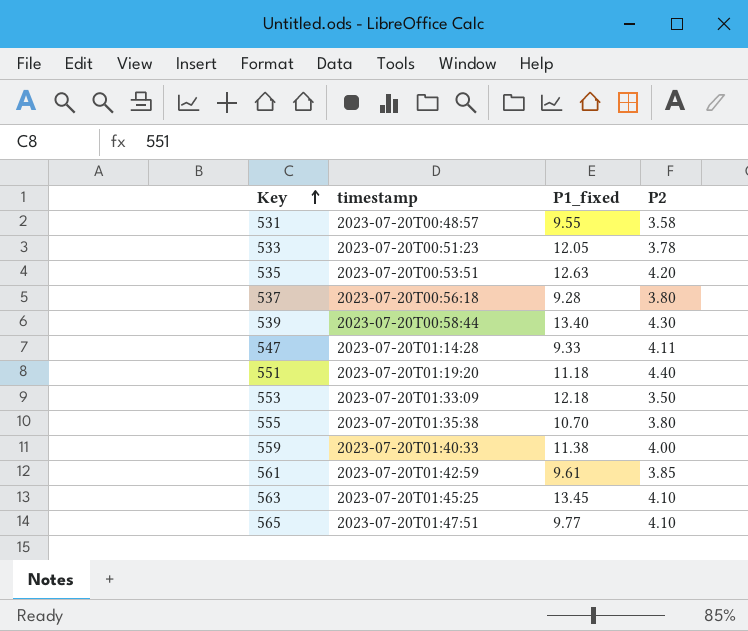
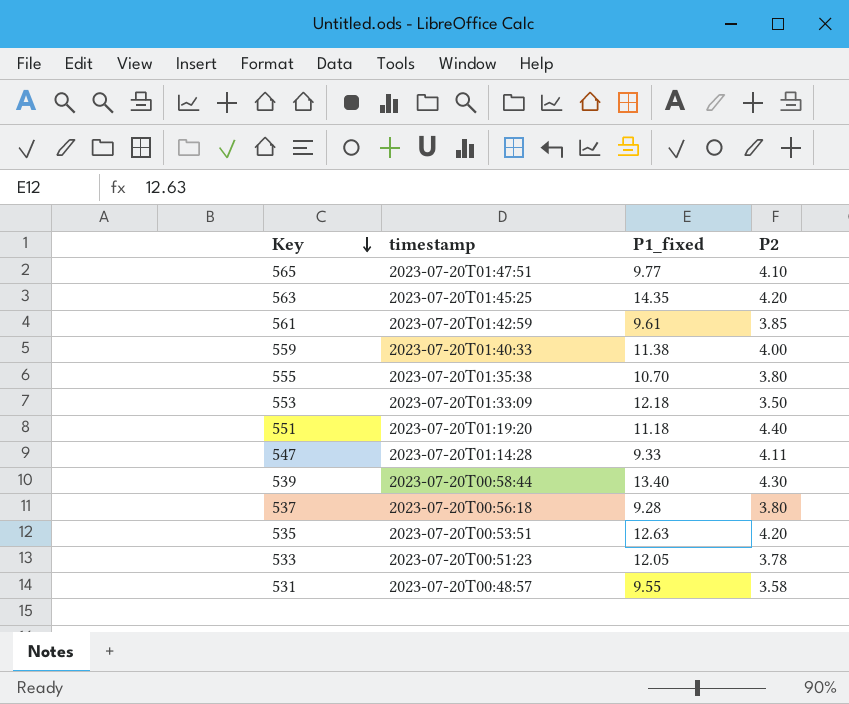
row order: Key ascending -> Key descending
563 | P1_fixed: 13.45 -> 14.35
563 | P2: 4.10 -> 4.20

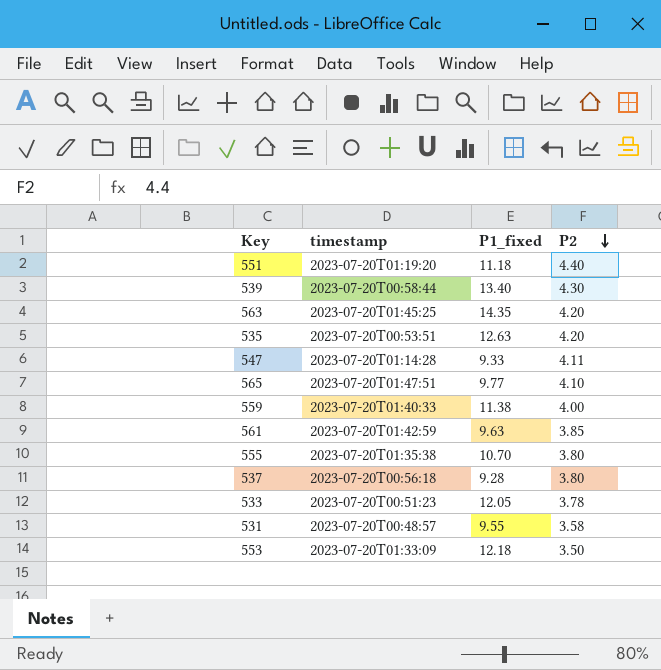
row order: Key descending -> P2 descending
561 | P1_fixed: 9.61 -> 9.63

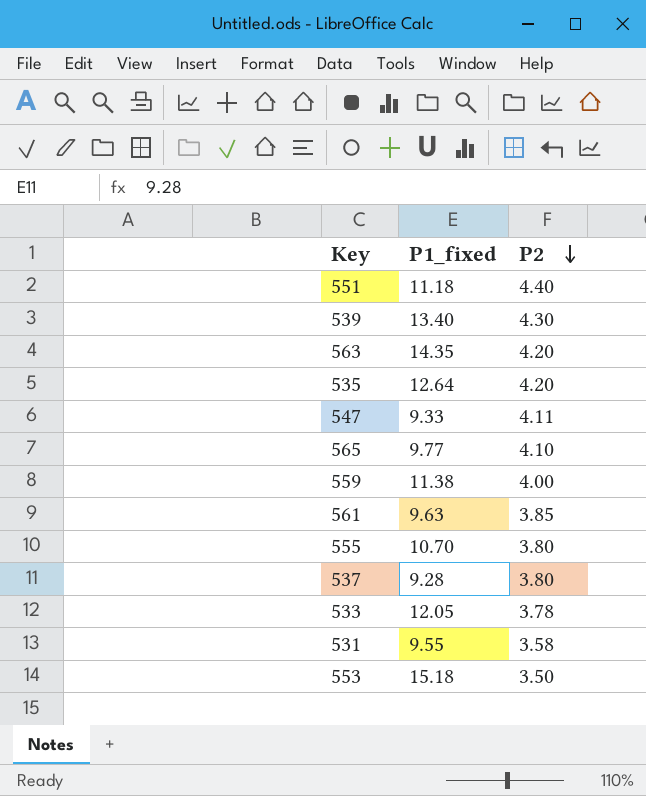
column timestamp | position: 2 -> none
535 | P1_fixed: 12.63 -> 12.64
553 | P1_fixed: 12.18 -> 15.18

